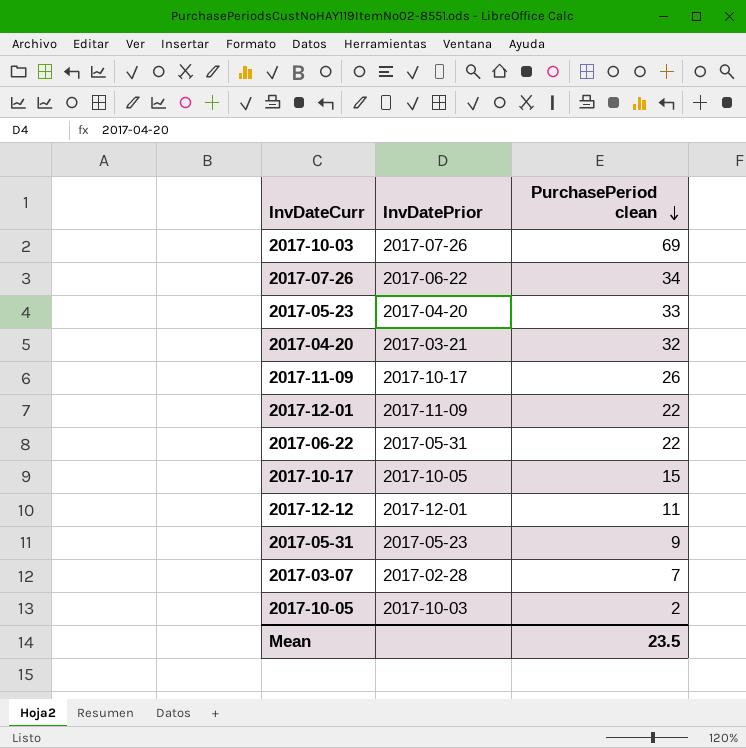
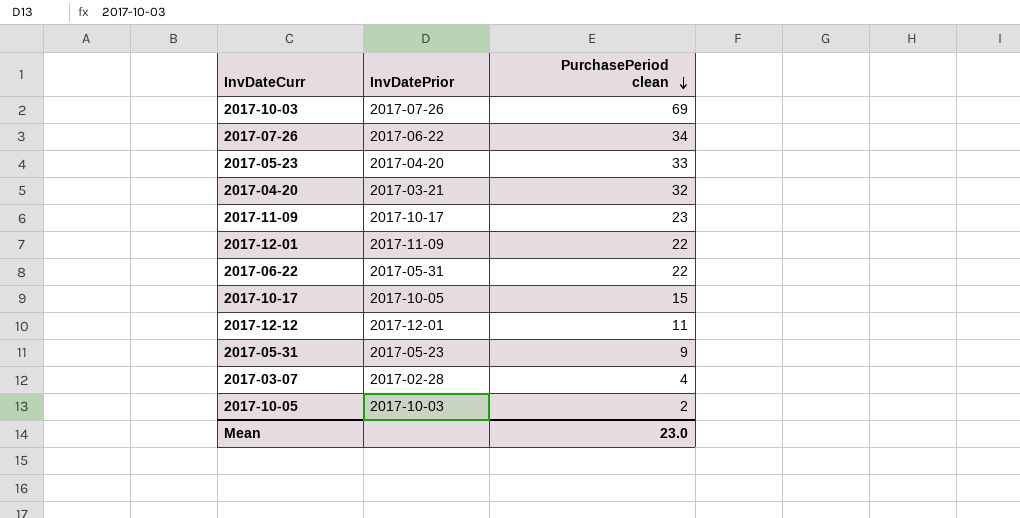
2017-11-09 | PurchasePeriod clean: 26 -> 23
2017-03-07 | PurchasePeriod clean: 7 -> 4
Mean | PurchasePeriod clean: 23.5 -> 23.0

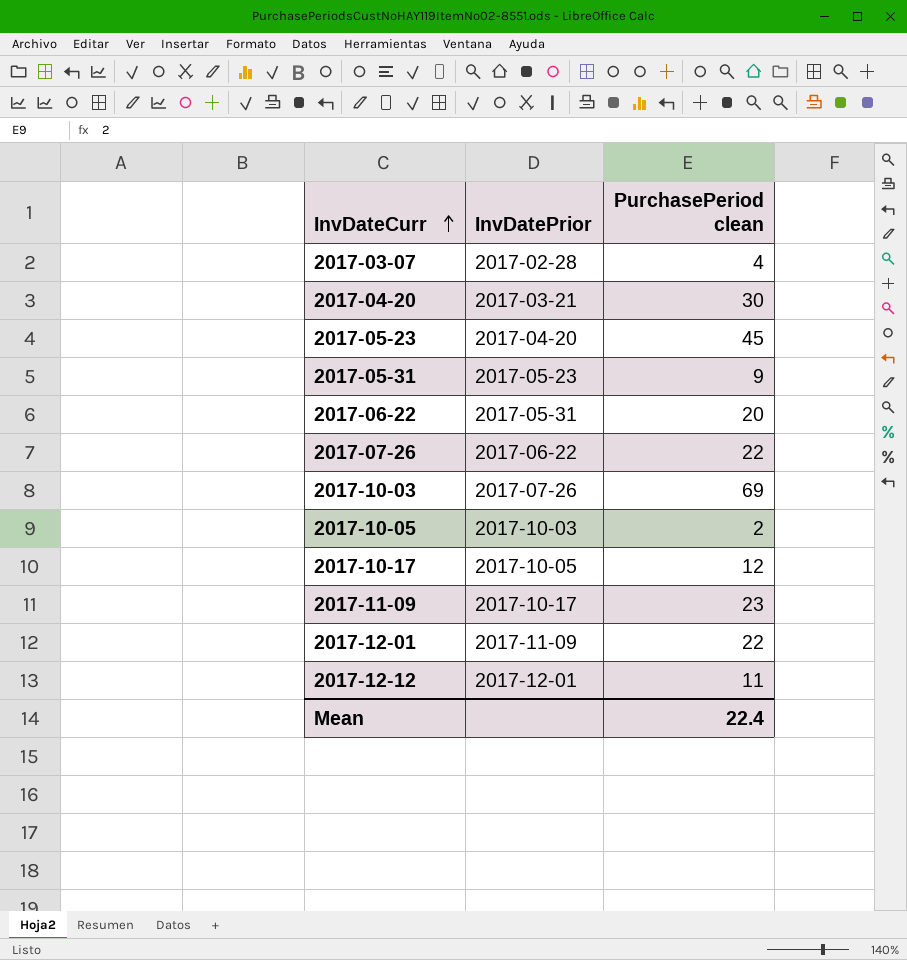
row order: PurchasePeriod clean descending -> InvDateCurr ascending
2017-04-20 | PurchasePeriod clean: 32 -> 30
2017-05-23 | PurchasePeriod clean: 33 -> 45
2017-06-22 | PurchasePeriod clean: 22 -> 20
2017-07-26 | PurchasePeriod clean: 34 -> 22
2017-10-17 | PurchasePeriod clean: 15 -> 12
Mean | PurchasePeriod clean: 23.0 -> 22.4

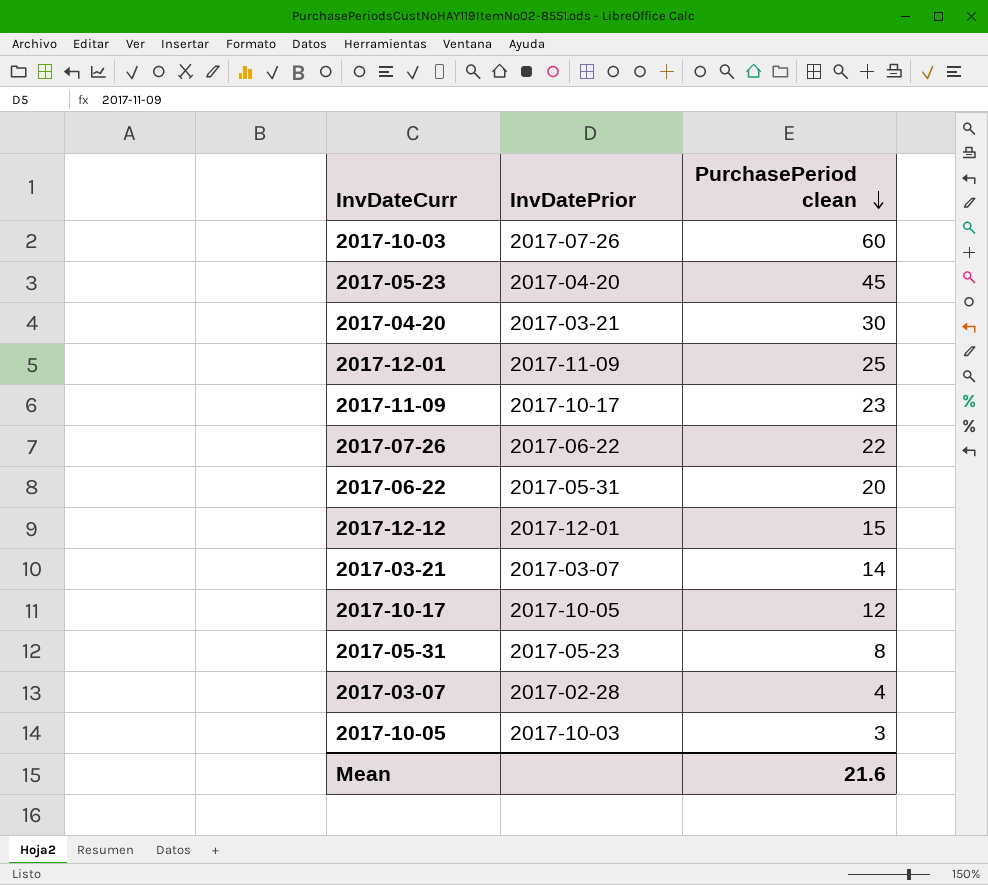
row order: InvDateCurr ascending -> PurchasePeriod clean descending
2017-10-03 | PurchasePeriod clean: 69 -> 60
2017-12-01 | PurchasePeriod clean: 22 -> 25
2017-12-12 | PurchasePeriod clean: 11 -> 15
row 2017-03-21: none -> 2017-03-07 | 14
2017-05-31 | PurchasePeriod clean: 9 -> 8
2017-10-05 | PurchasePeriod clean: 2 -> 3
Mean | PurchasePeriod clean: 22.4 -> 21.6

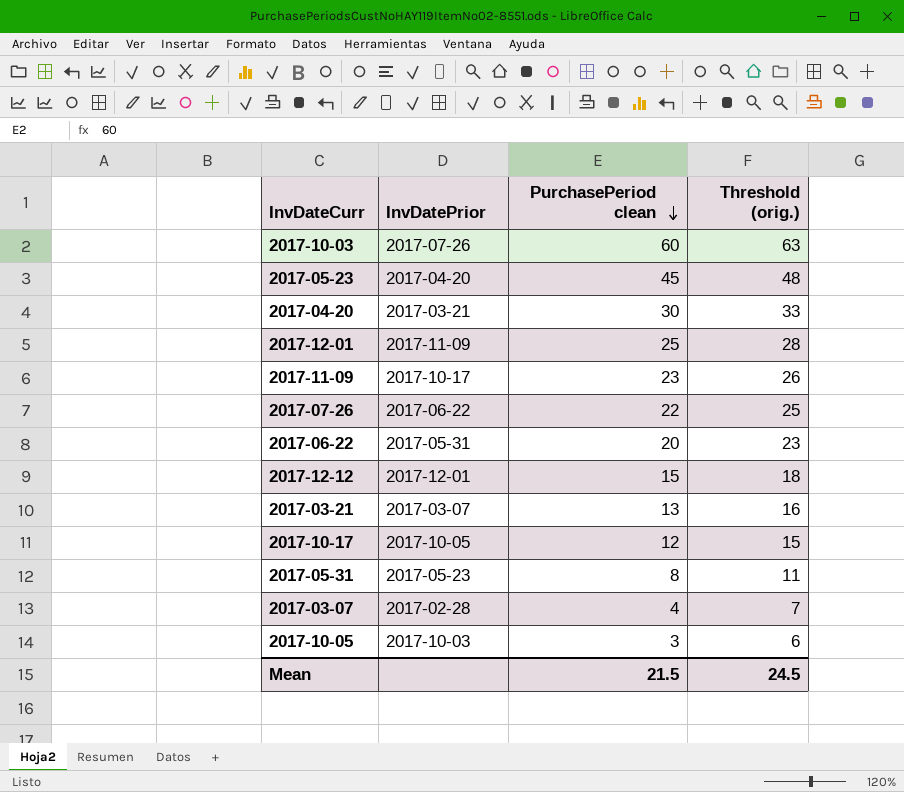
column Threshold (orig.) | formula: none -> [PurchasePeriod clean] + 3
2017-03-21 | PurchasePeriod clean: 14 -> 13
Mean | PurchasePeriod clean: 21.6 -> 21.5

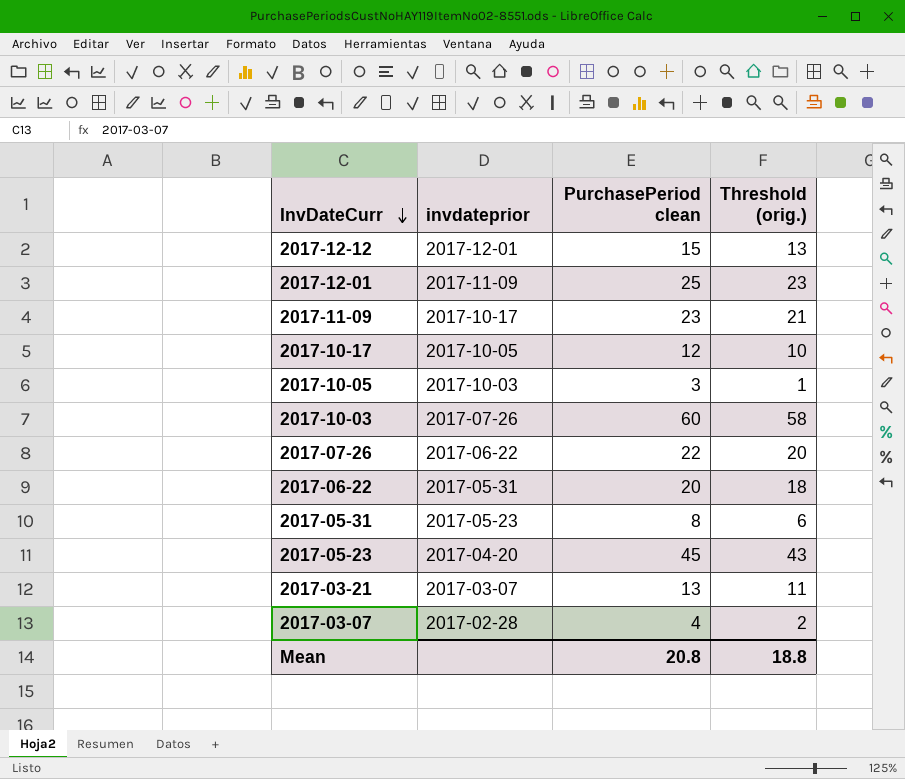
row order: PurchasePeriod clean descending -> InvDateCurr descending
column name: InvDatePrior -> invdateprior
column Threshold (orig.) | formula: [PurchasePeriod clean] + 3 -> [PurchasePeriod clean] - 2
row 2017-04-20: 2017-03-21 | 30 | 33 -> none
Mean | PurchasePeriod clean: 21.5 -> 20.8
Mean | Threshold (orig.): 24.5 -> 18.8

